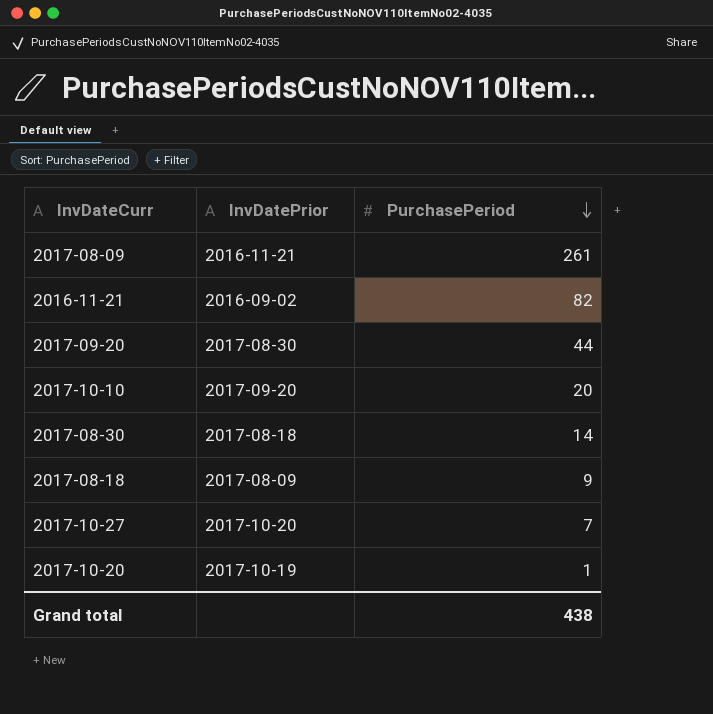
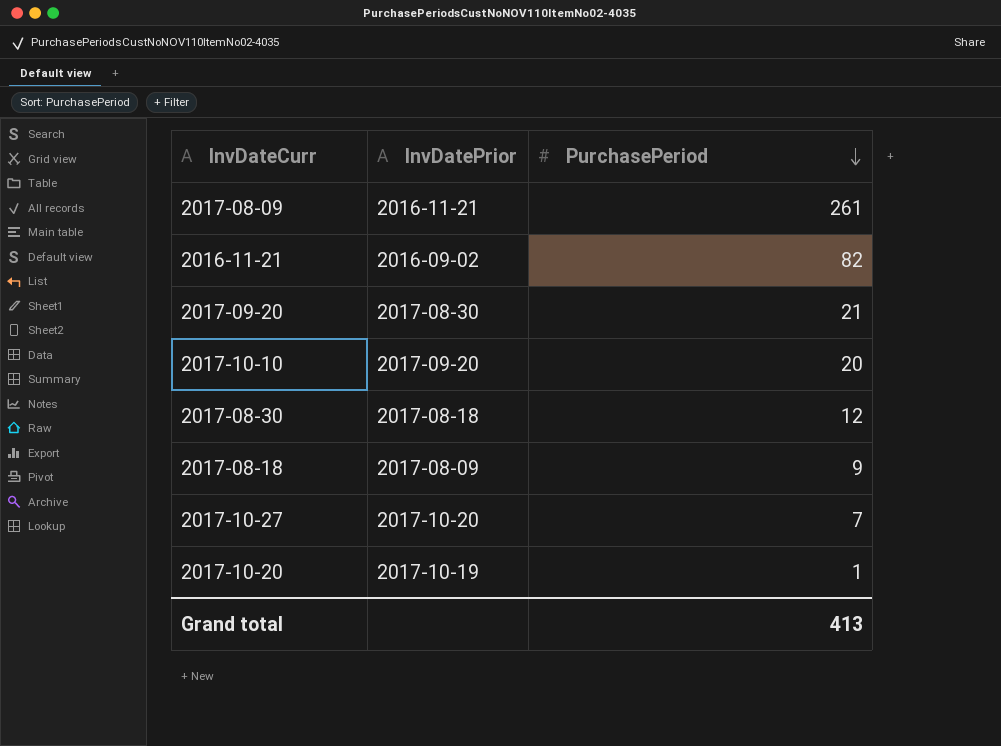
2017-09-20 | PurchasePeriod: 44 -> 21
2017-08-30 | PurchasePeriod: 14 -> 12
Grand total | PurchasePeriod: 438 -> 413

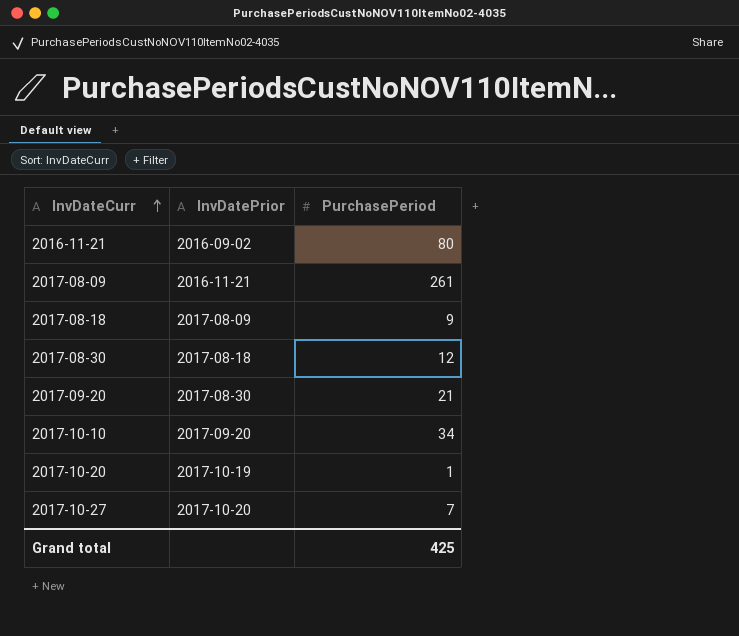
row order: PurchasePeriod descending -> InvDateCurr ascending
2016-11-21 | PurchasePeriod: 82 -> 80
2017-10-10 | PurchasePeriod: 20 -> 34
Grand total | PurchasePeriod: 413 -> 425

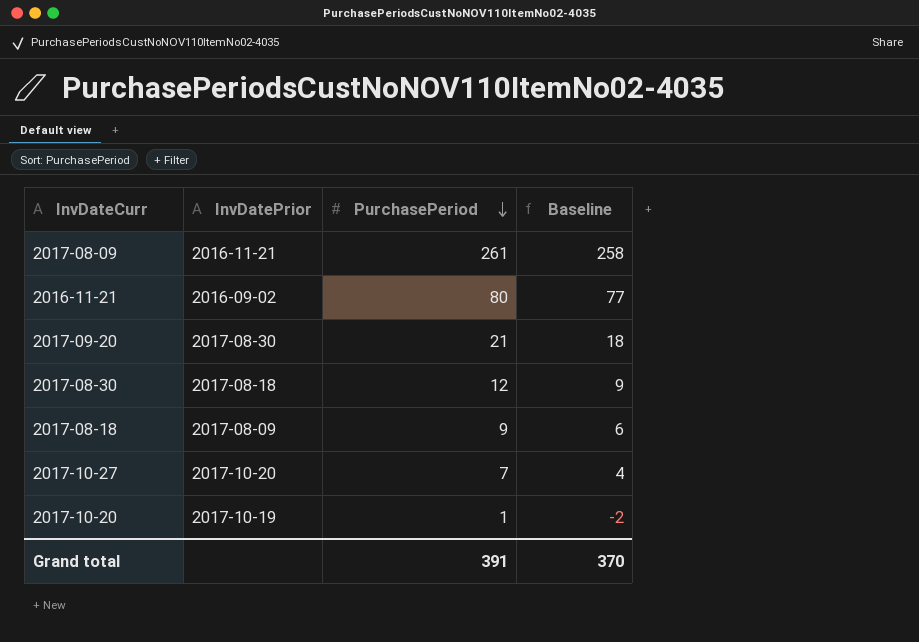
row order: InvDateCurr ascending -> PurchasePeriod descending
column Baseline | formula: none -> [PurchasePeriod] - 3
row 2017-10-10: 2017-09-20 | 34 -> none
Grand total | PurchasePeriod: 425 -> 391

